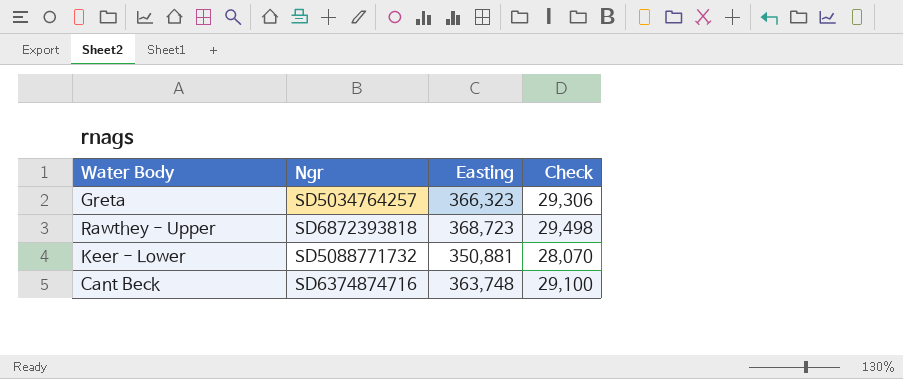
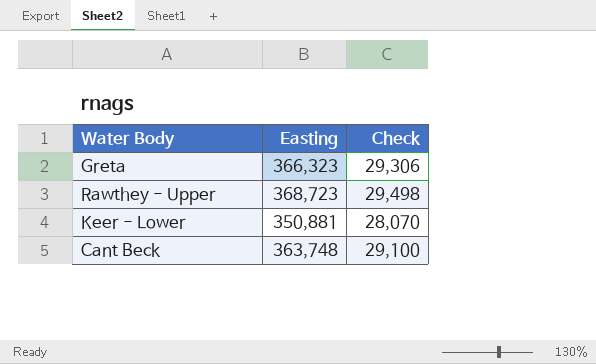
column Ngr | position: 2 -> none

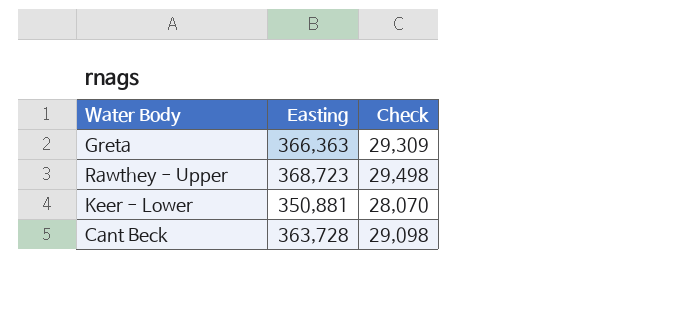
Greta | Easting: 366,323 -> 366,363
Greta | Check: 29,306 -> 29,309
Cant Beck | Easting: 363,748 -> 363,728
Cant Beck | Check: 29,100 -> 29,098

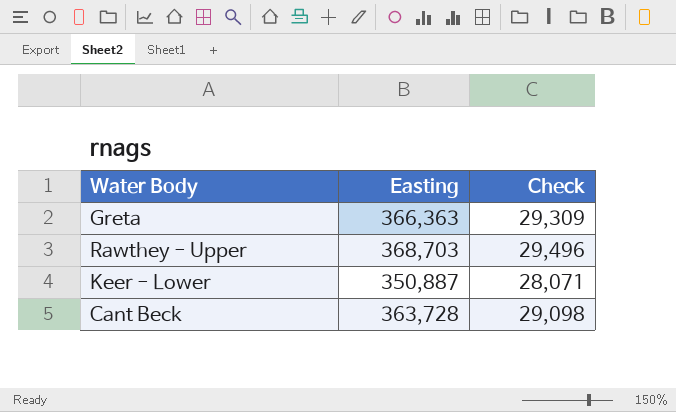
Rawthey - Upper | Easting: 368,723 -> 368,703
Rawthey - Upper | Check: 29,498 -> 29,496
Keer - Lower | Easting: 350,881 -> 350,887
Keer - Lower | Check: 28,070 -> 28,071

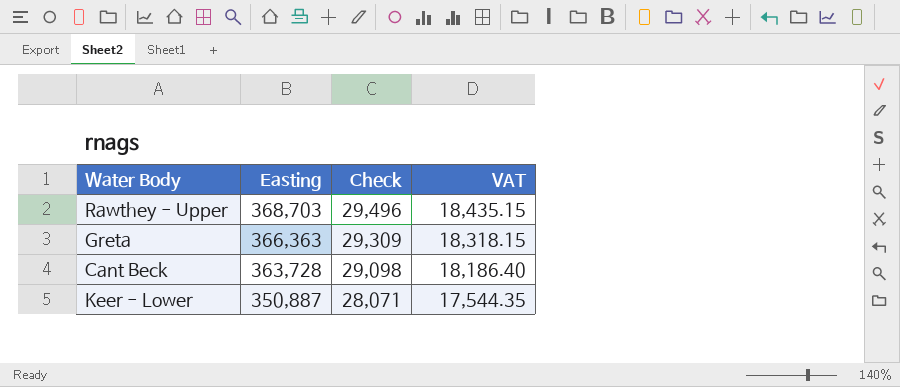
row order: none -> Easting descending
column VAT | formula: none -> [Easting] * 0.05

